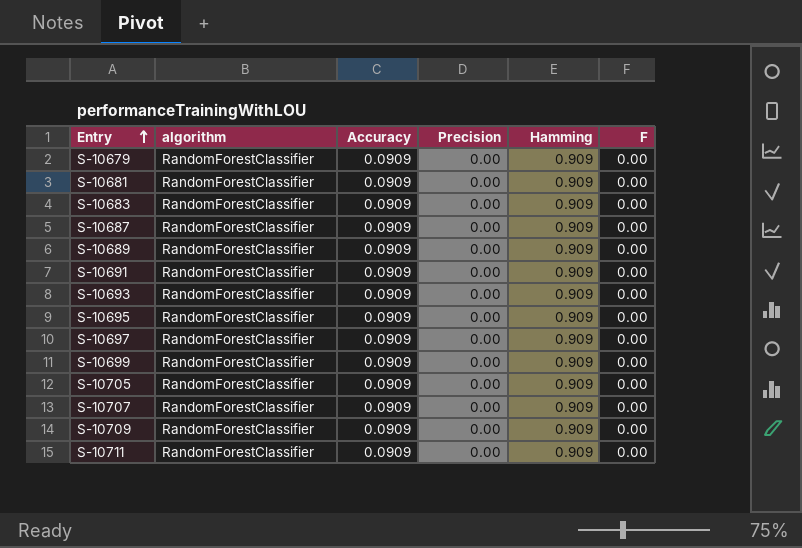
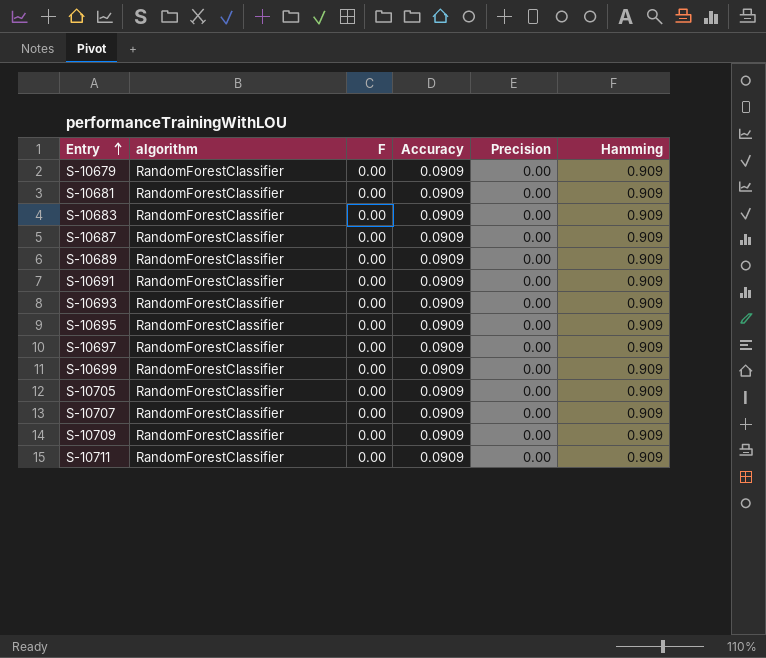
column F | position: 6 -> 3

